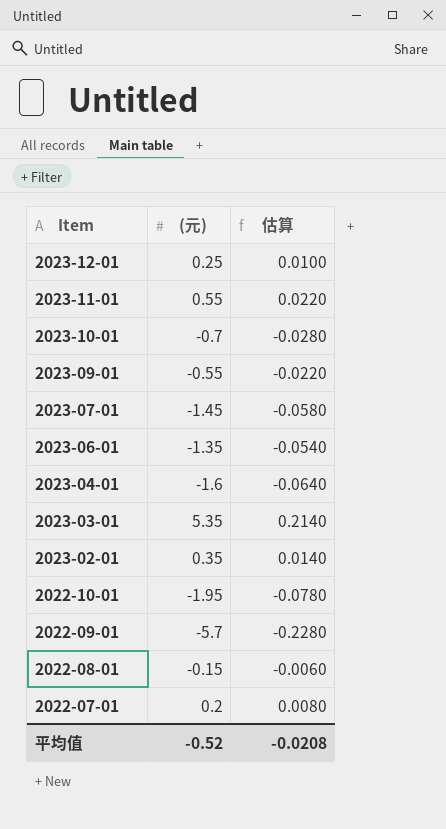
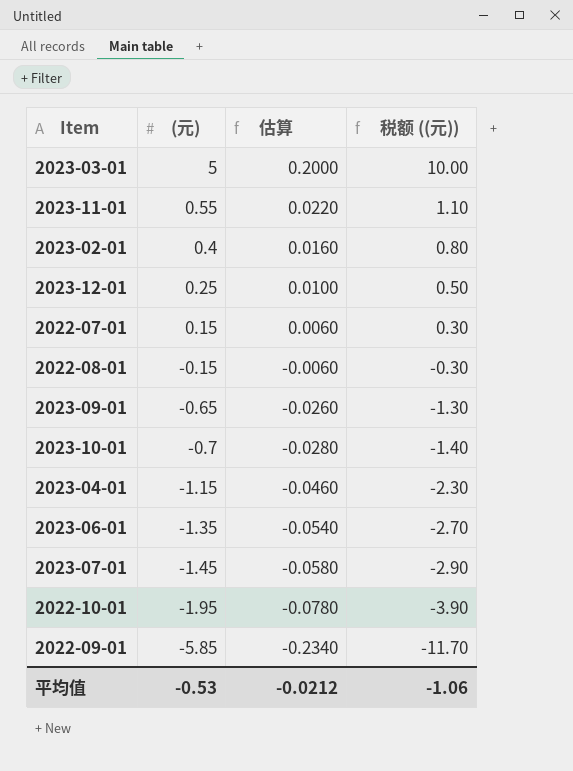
row order: Item descending -> (元) descending
column 税额 ((元)) | formula: none -> [(元)] * 2
2023-03-01 | (元): 5.35 -> 5
2023-03-01 | 估算: 0.2140 -> 0.2000
2023-02-01 | (元): 0.35 -> 0.4
2023-02-01 | 估算: 0.0140 -> 0.0160
2022-07-01 | (元): 0.2 -> 0.15
2022-07-01 | 估算: 0.0080 -> 0.0060
2023-09-01 | (元): -0.55 -> -0.65
2023-09-01 | 估算: -0.0220 -> -0.0260
2023-04-01 | (元): -1.6 -> -1.15
2023-04-01 | 估算: -0.0640 -> -0.0460
2022-09-01 | (元): -5.7 -> -5.85
2022-09-01 | 估算: -0.2280 -> -0.2340
平均值 | (元): -0.52 -> -0.53
平均值 | 估算: -0.0208 -> -0.0212

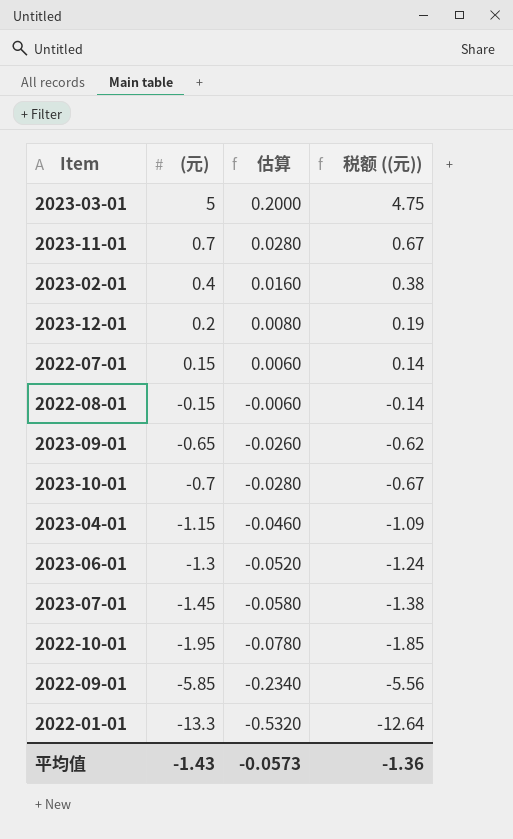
column 税额 ((元)) | formula: [(元)] * 2 -> [(元)] * 0.95
2023-11-01 | (元): 0.55 -> 0.7
2023-11-01 | 估算: 0.0220 -> 0.0280
2023-12-01 | (元): 0.25 -> 0.2
2023-12-01 | 估算: 0.0100 -> 0.0080
2023-06-01 | (元): -1.35 -> -1.3
2023-06-01 | 估算: -0.0540 -> -0.0520
row 2022-01-01: none -> -13.3 | -0.5320 | -12.64
平均值 | (元): -0.53 -> -1.43
平均值 | 估算: -0.0212 -> -0.0573
平均值 | 税额 ((元)): -1.06 -> -1.36

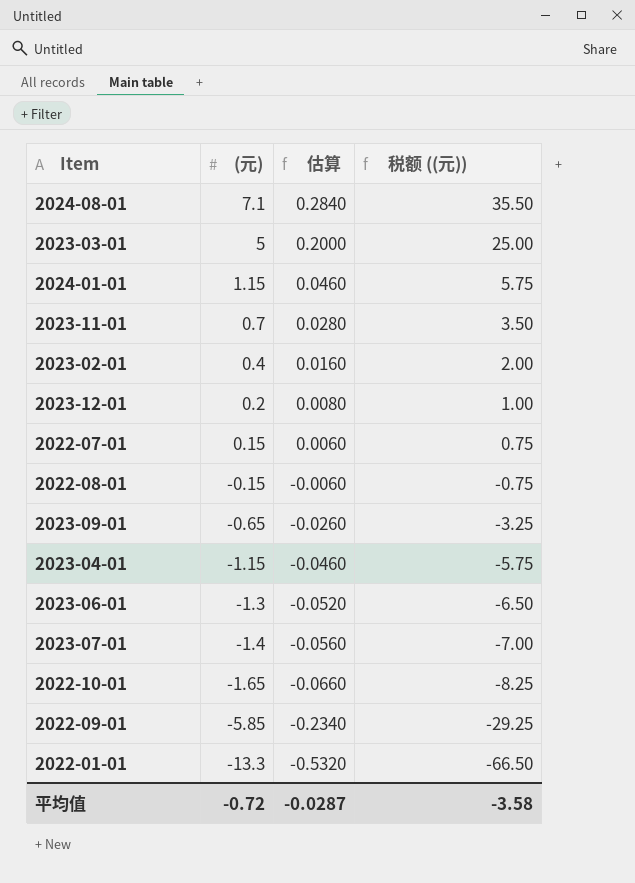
column 税额 ((元)) | formula: [(元)] * 0.95 -> [(元)] * 5
row 2023-10-01: -0.7 | -0.0280 | -0.67 -> none
row 2024-08-01: none -> 7.1 | 0.2840 | 35.50
row 2024-01-01: none -> 1.15 | 0.0460 | 5.75
2023-07-01 | (元): -1.45 -> -1.4
2023-07-01 | 估算: -0.0580 -> -0.0560
2022-10-01 | (元): -1.95 -> -1.65
2022-10-01 | 估算: -0.0780 -> -0.0660
平均值 | (元): -1.43 -> -0.72
平均值 | 估算: -0.0573 -> -0.0287
平均值 | 税额 ((元)): -1.36 -> -3.58

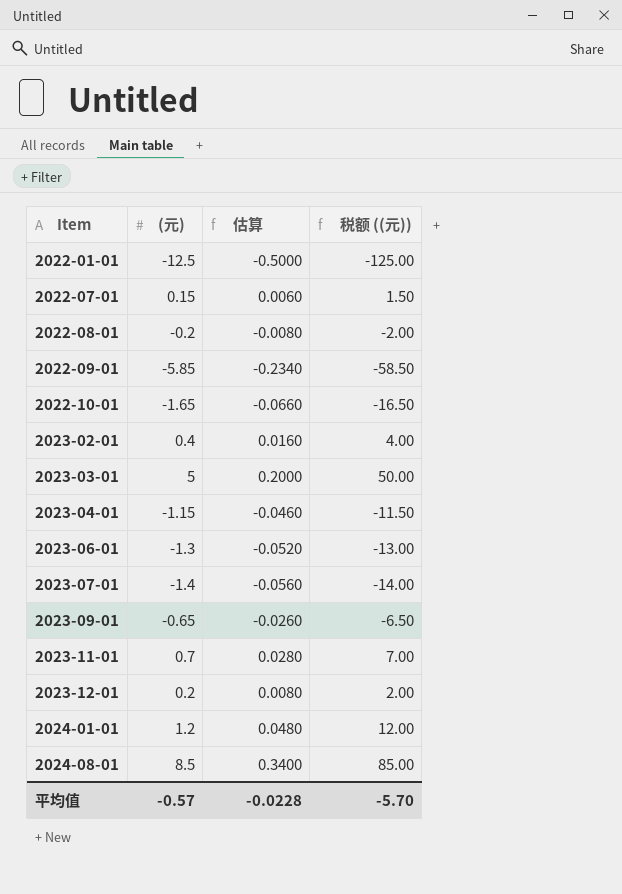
row order: (元) descending -> Item ascending
column 税额 ((元)) | formula: [(元)] * 5 -> [(元)] * 10
2022-01-01 | (元): -13.3 -> -12.5
2022-01-01 | 估算: -0.5320 -> -0.5000
2022-08-01 | (元): -0.15 -> -0.2
2022-08-01 | 估算: -0.0060 -> -0.0080
2024-01-01 | (元): 1.15 -> 1.2
2024-01-01 | 估算: 0.0460 -> 0.0480
2024-08-01 | (元): 7.1 -> 8.5
2024-08-01 | 估算: 0.2840 -> 0.3400
平均值 | (元): -0.72 -> -0.57
平均值 | 估算: -0.0287 -> -0.0228
平均值 | 税额 ((元)): -3.58 -> -5.70

